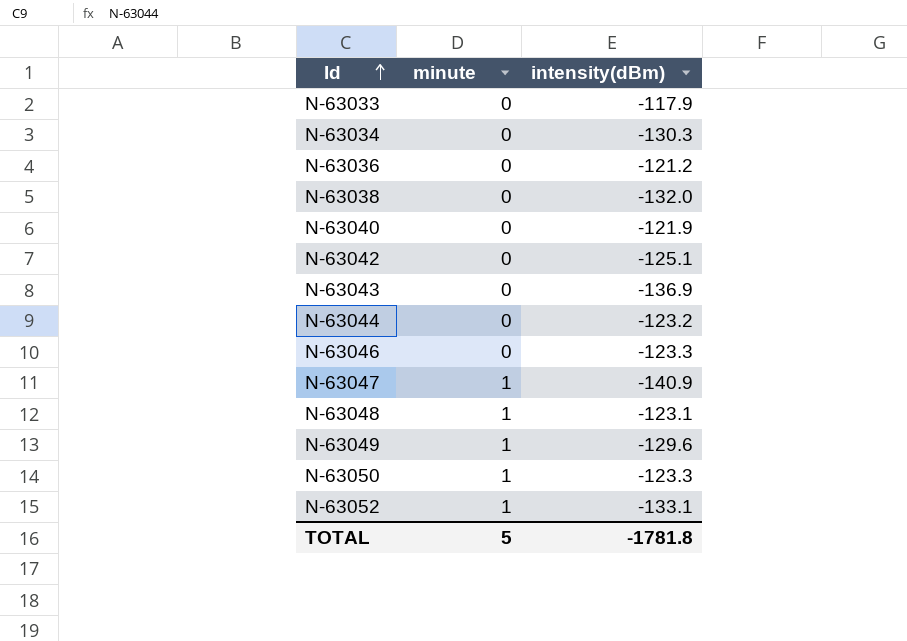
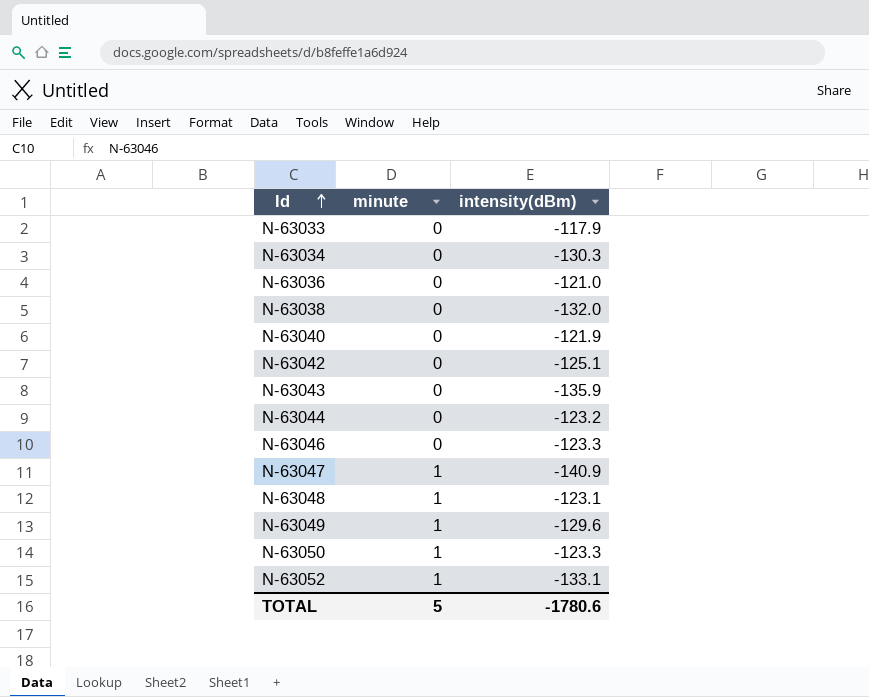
N-63036 | intensity(dBm): -121.2 -> -121.0
N-63043 | intensity(dBm): -136.9 -> -135.9
TOTAL | intensity(dBm): -1781.8 -> -1780.6

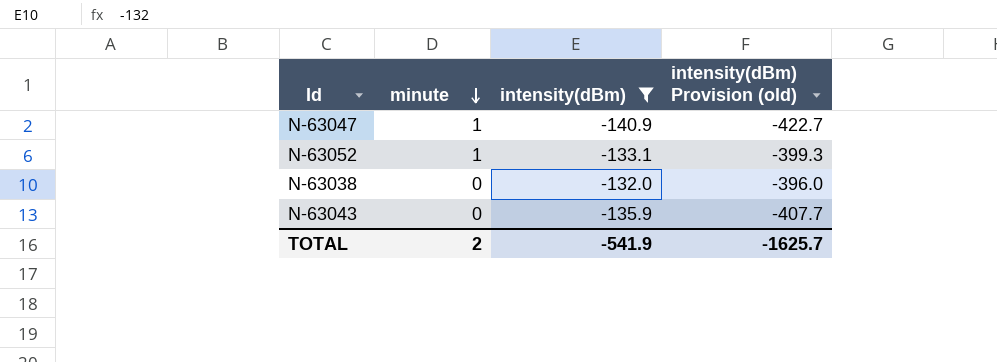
filter: none -> intensity(dBm) <= -132.0
row order: Id ascending -> minute descending
column intensity(dBm) Provision (old) | formula: none -> [intensity(dBm)] * 3
TOTAL | minute: 5 -> 2
TOTAL | intensity(dBm): -1780.6 -> -541.9

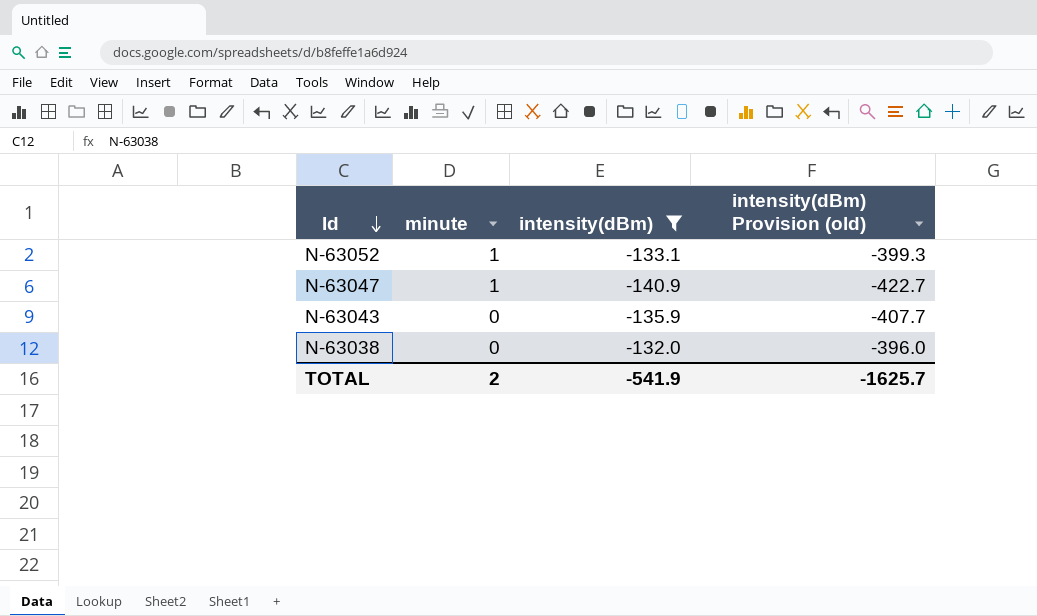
row order: minute descending -> Id descending

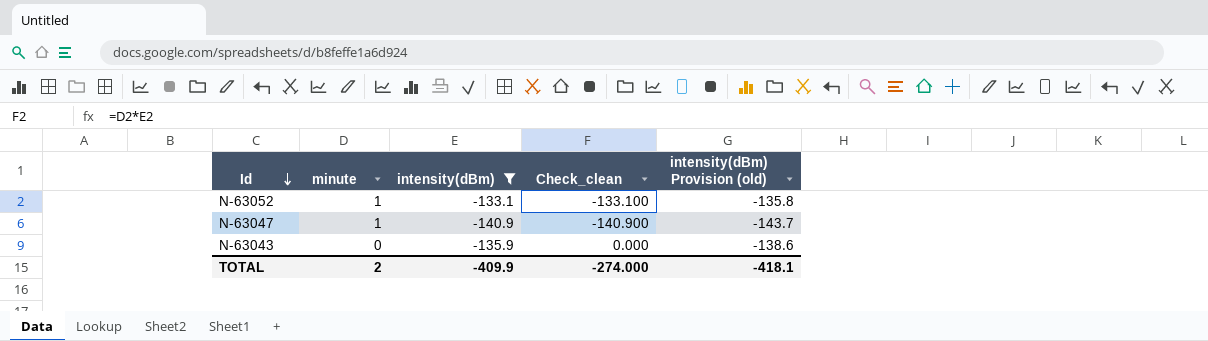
column Check_clean | formula: none -> [minute] * [intensity(dBm)]
column intensity(dBm) Provision (old) | formula: [intensity(dBm)] * 3 -> [intensity(dBm)] * 1.02
row N-63038: 0 | -132.0 | -396.0 -> none
TOTAL | intensity(dBm): -541.9 -> -409.9
TOTAL | intensity(dBm) Provision (old): -1625.7 -> -418.1

